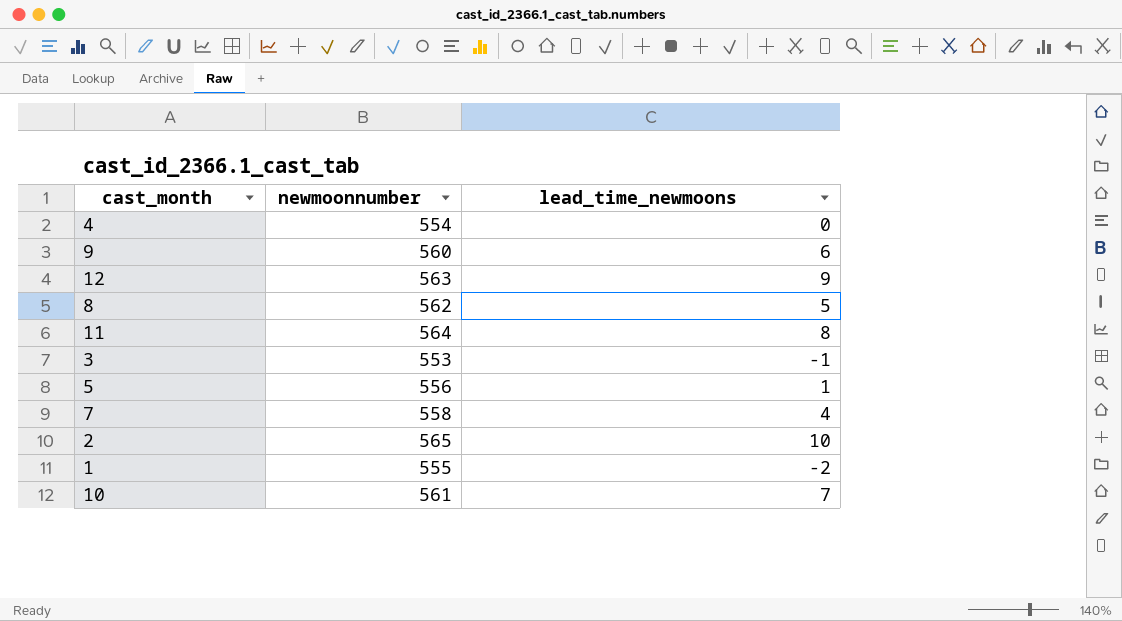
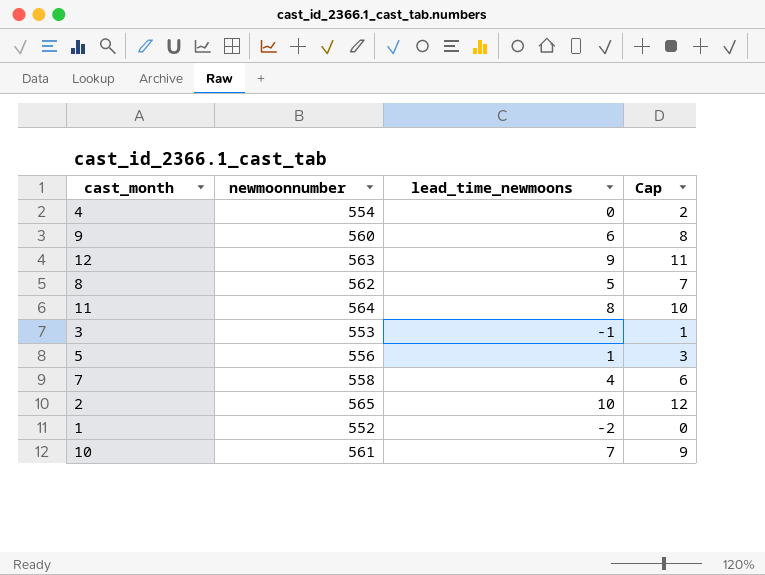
column Cap | formula: none -> [lead_time_newmoons] + 2
1 | newmoonnumber: 555 -> 552

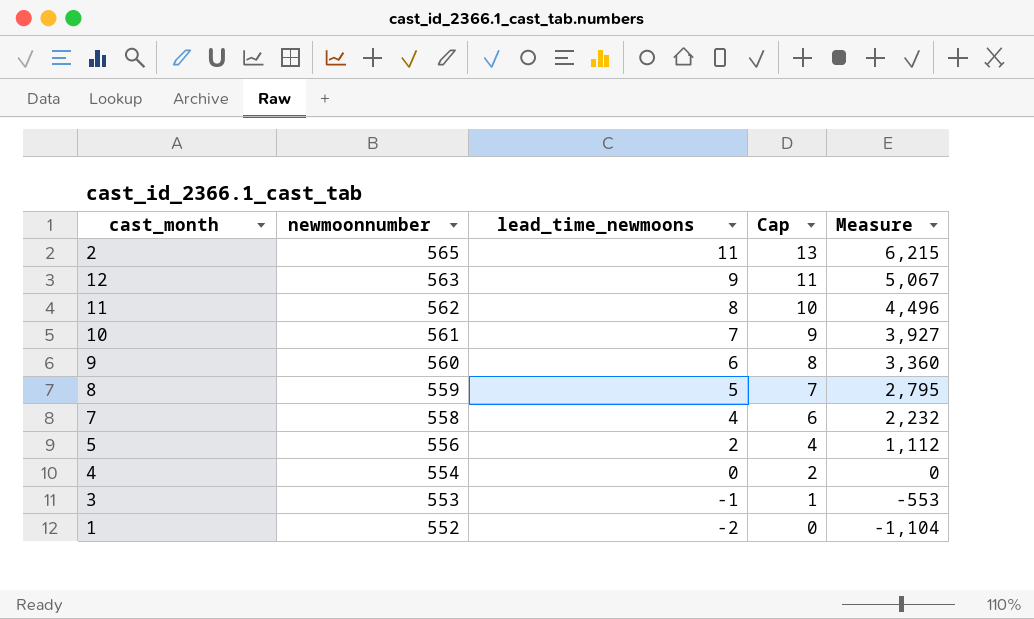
row order: none -> newmoonnumber descending
column Measure | formula: none -> [newmoonnumber] * [lead_time_newmoons]
2 | lead_time_newmoons: 10 -> 11
2 | Cap: 12 -> 13
11 | newmoonnumber: 564 -> 562
8 | newmoonnumber: 562 -> 559
5 | lead_time_newmoons: 1 -> 2
5 | Cap: 3 -> 4

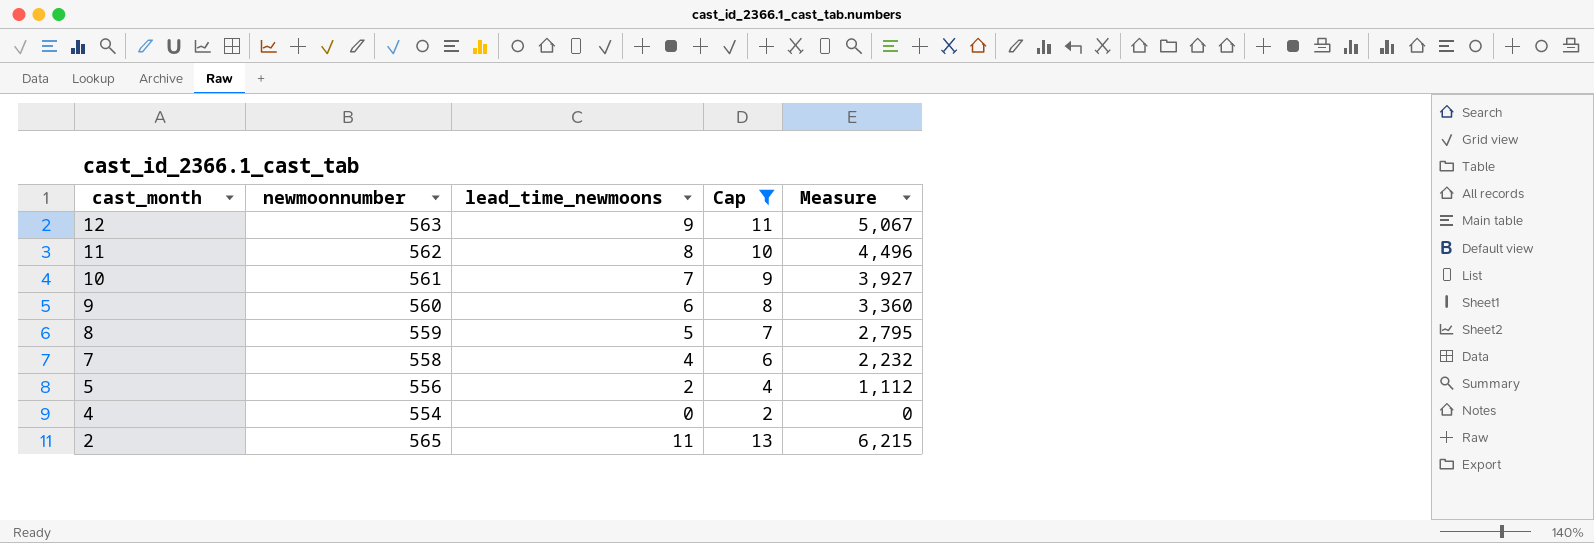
filter: none -> Cap >= 2
row order: newmoonnumber descending -> cast_month descending

